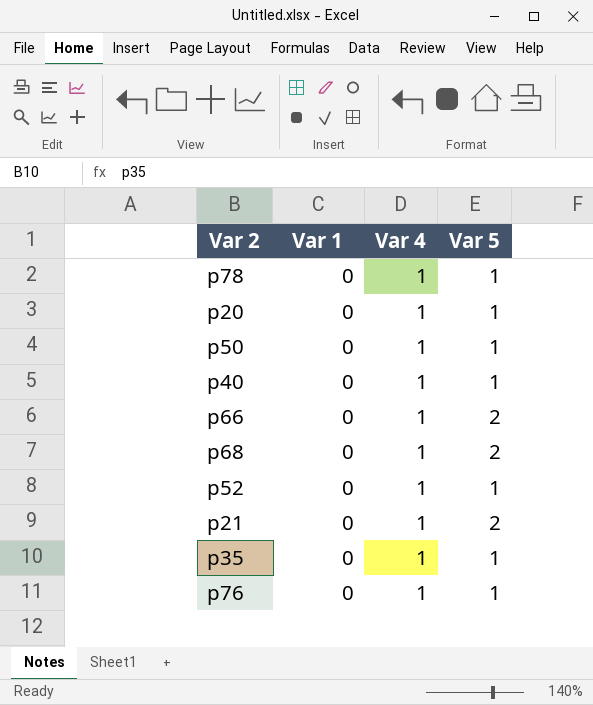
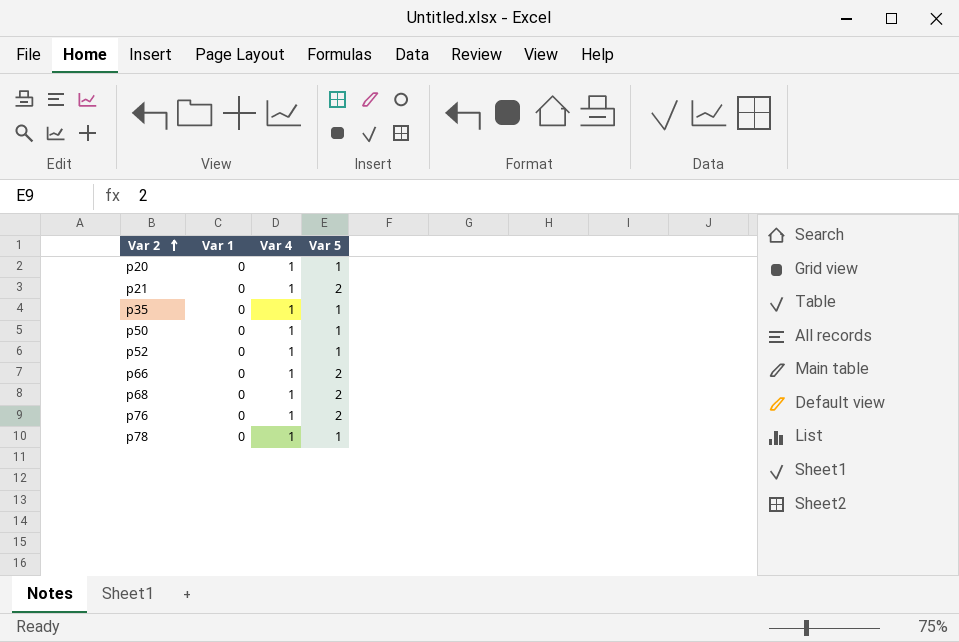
row order: none -> Var 2 ascending
row p40: 0 | 1 | 1 -> none
p76 | Var 5: 1 -> 2

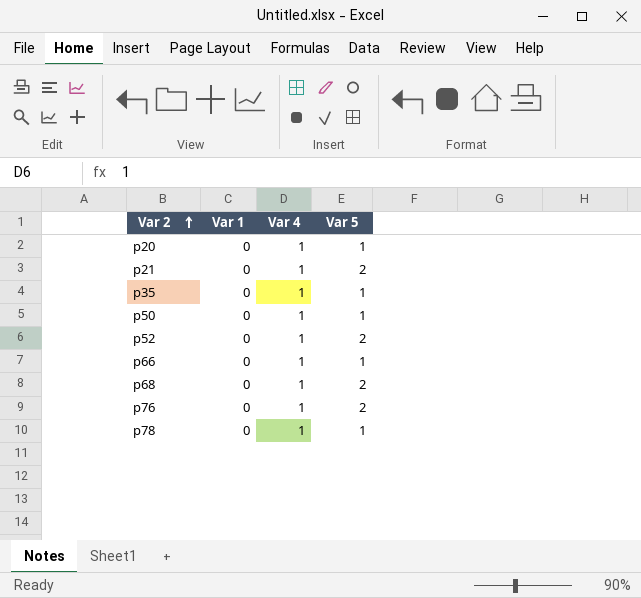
p52 | Var 5: 1 -> 2
p66 | Var 5: 2 -> 1

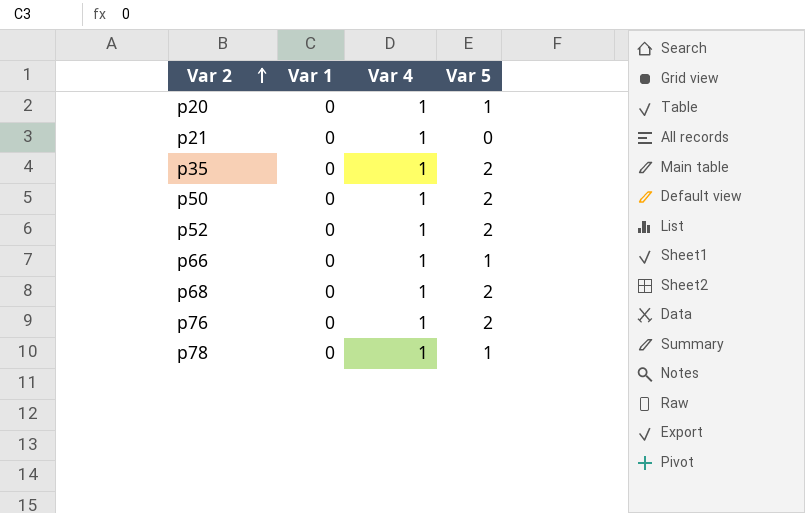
p21 | Var 5: 2 -> 0
p35 | Var 5: 1 -> 2
p50 | Var 5: 1 -> 2

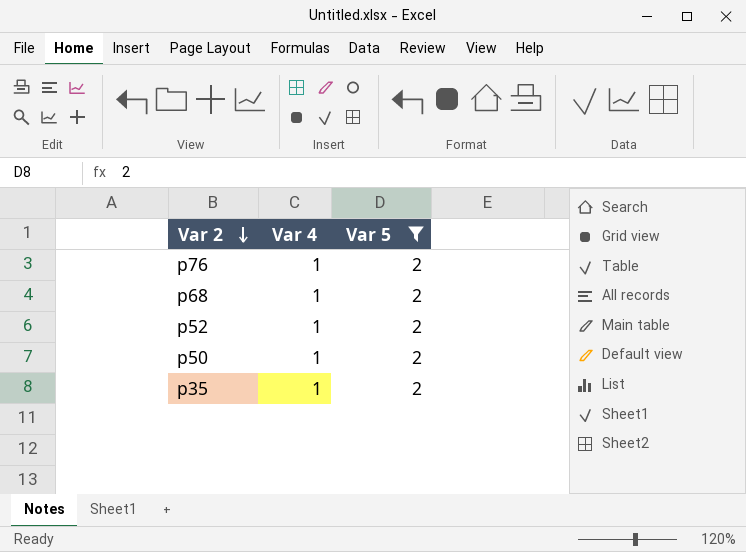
filter: none -> Var 5 = 2
row order: Var 2 ascending -> Var 2 descending
column Var 1 | position: 2 -> none

